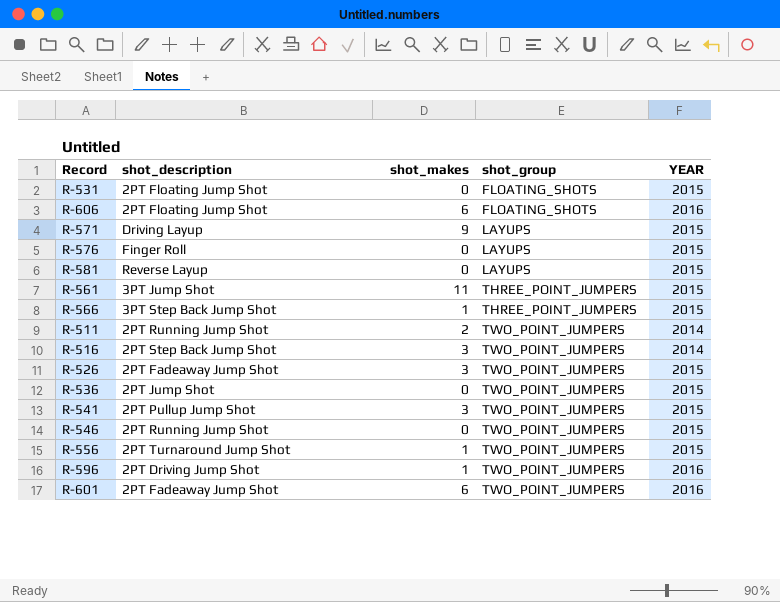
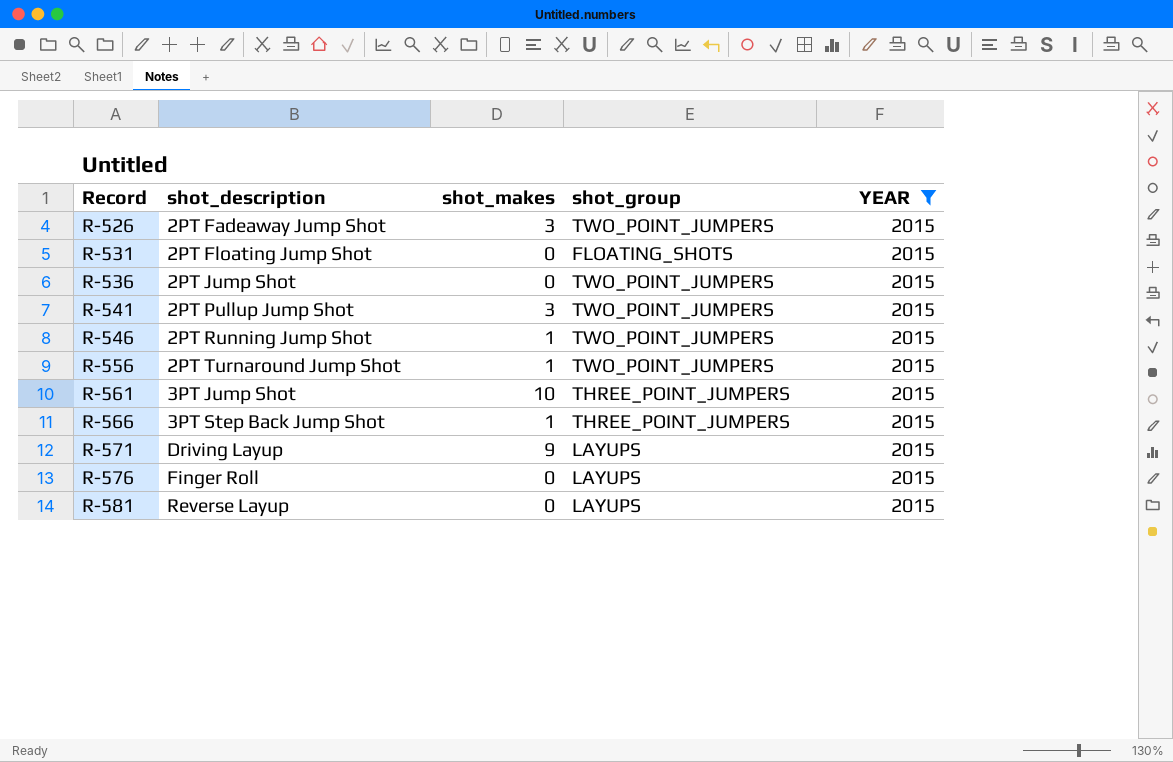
filter: none -> YEAR = 2015
row order: shot_group ascending -> Record ascending
R-546 | shot_makes: 0 -> 1
R-561 | shot_makes: 11 -> 10

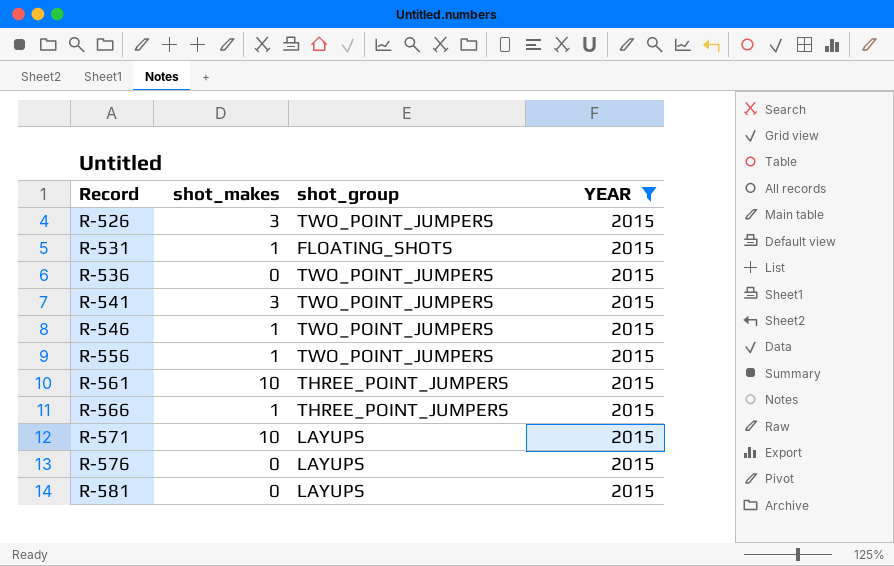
column shot_description | position: 2 -> none
R-531 | shot_makes: 0 -> 1
R-571 | shot_makes: 9 -> 10

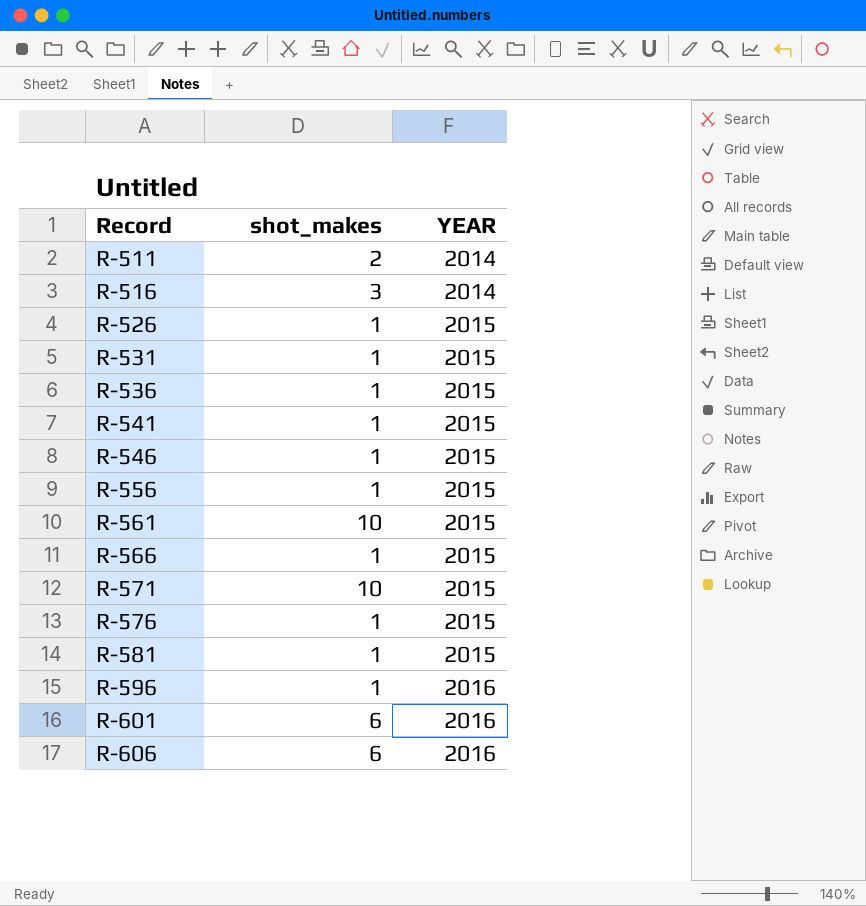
filter: YEAR = 2015 -> none
column shot_group | position: 3 -> none
R-526 | shot_makes: 3 -> 1
R-536 | shot_makes: 0 -> 1
R-541 | shot_makes: 3 -> 1
R-576 | shot_makes: 0 -> 1
R-581 | shot_makes: 0 -> 1

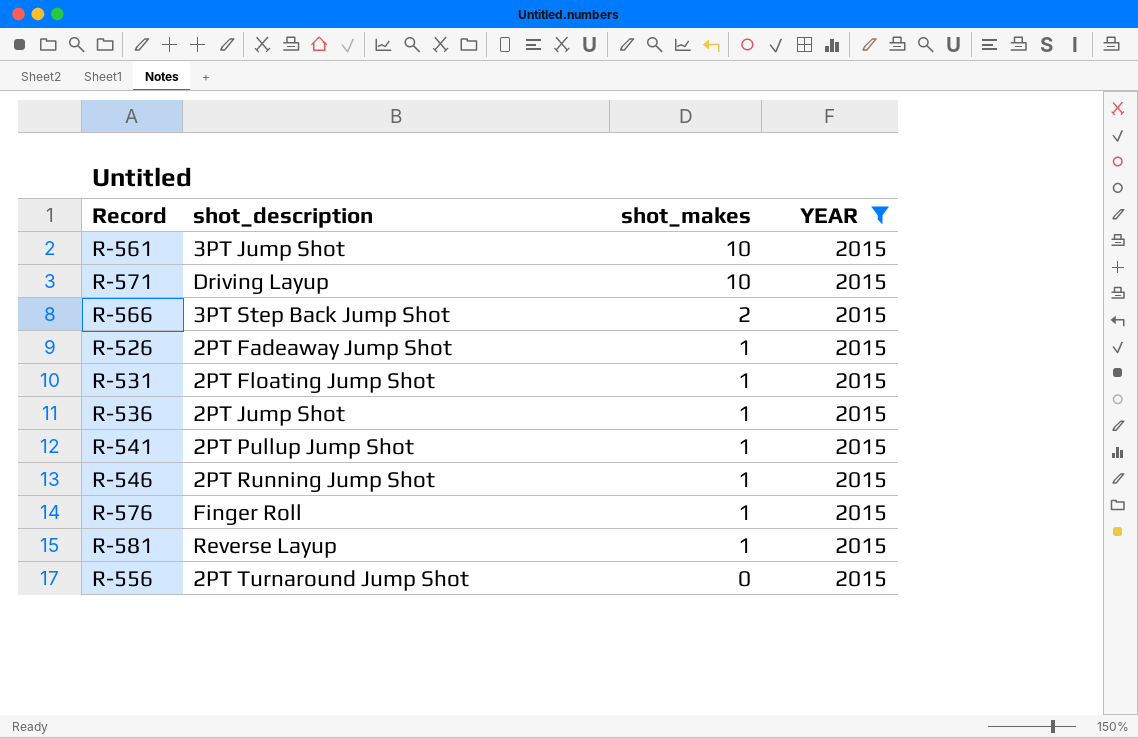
filter: none -> YEAR = 2015
row order: Record ascending -> shot_makes descending
column shot_description | position: none -> 2
R-566 | shot_makes: 1 -> 2
R-556 | shot_makes: 1 -> 0

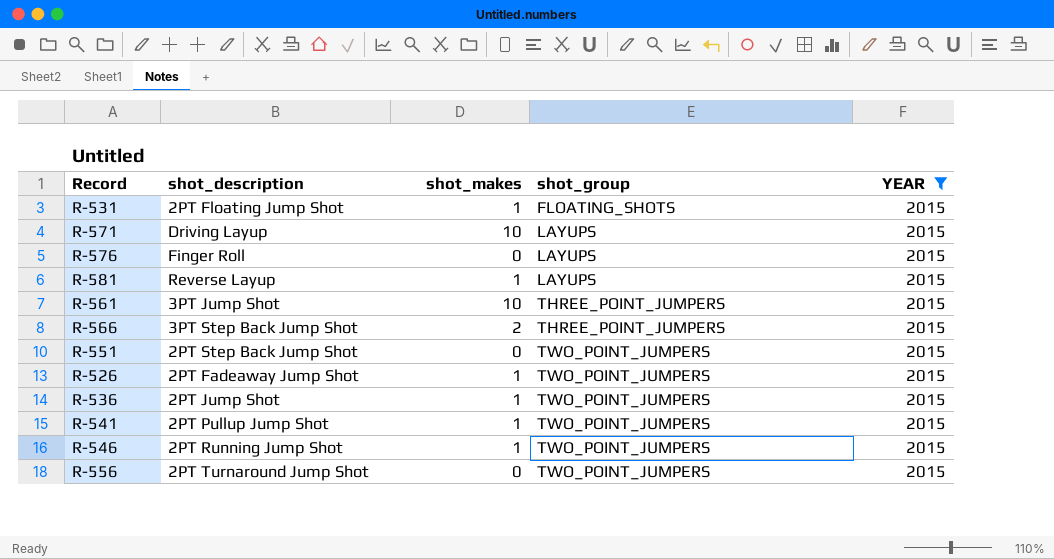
row order: shot_makes descending -> shot_group ascending
column shot_group | position: none -> 4
R-576 | shot_makes: 1 -> 0
row R-551: none -> 2PT Step Back Jump Shot | 0 | TWO_POINT_JUMPERS | 2015

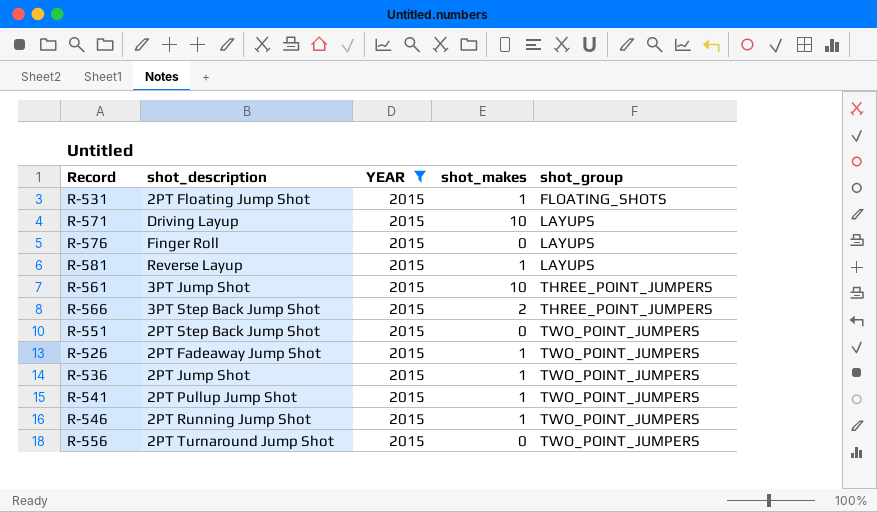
column YEAR | position: 5 -> 3

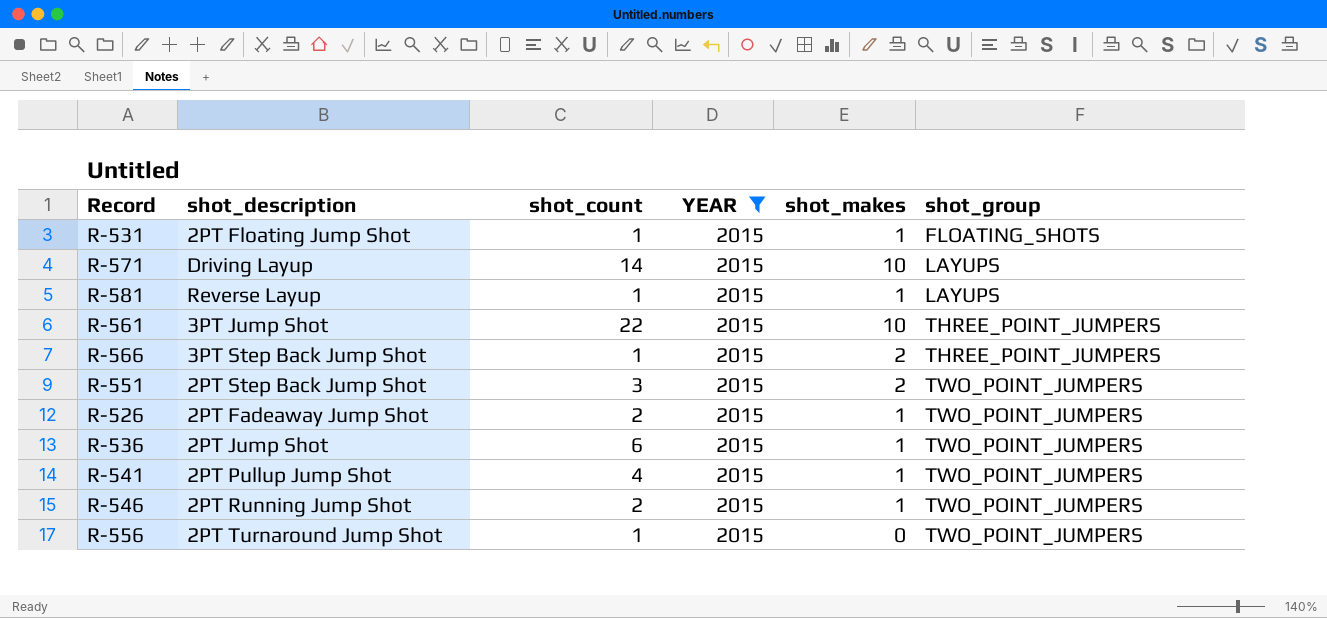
column shot_count | position: none -> 3
row R-576: Finger Roll | 2015 | 0 | LAYUPS -> none
R-551 | shot_makes: 0 -> 2

